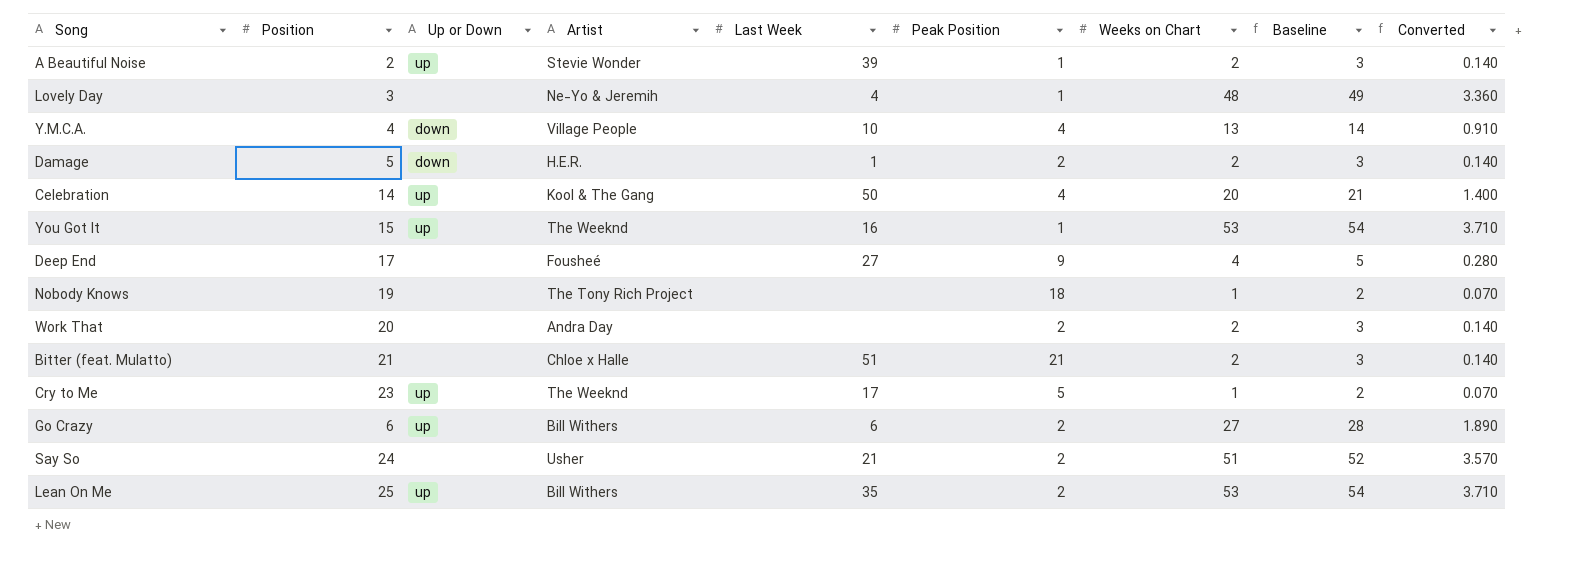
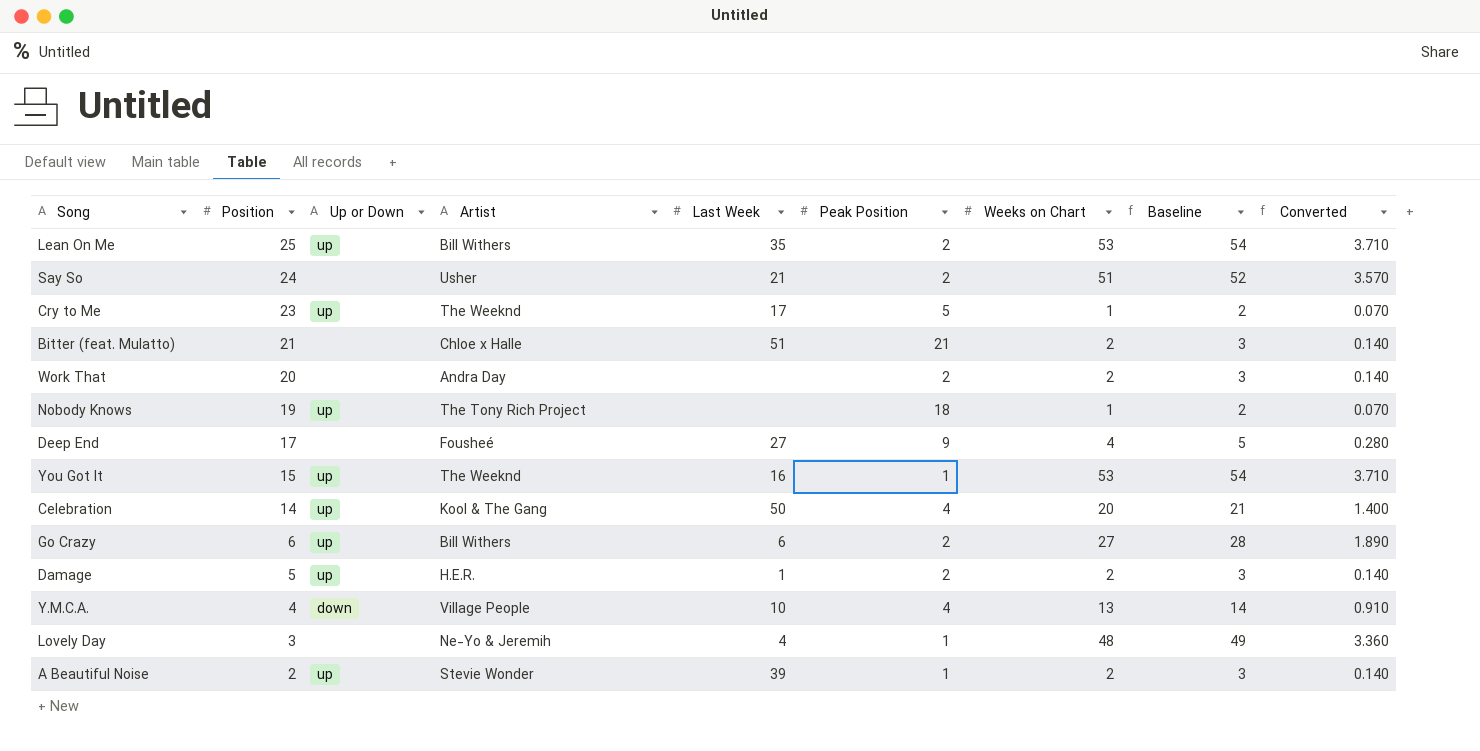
row order: none -> Position descending
Nobody Knows | Up or Down: none -> up
Damage | Up or Down: down -> up

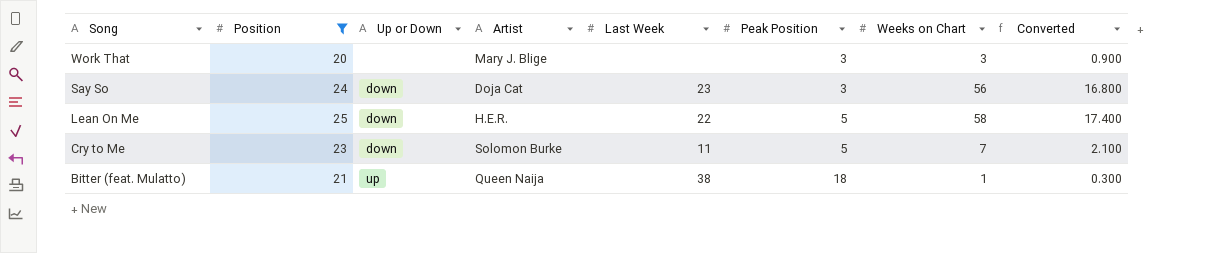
filter: none -> Position >= 20
row order: Position descending -> Song descending
column Baseline | formula: [Weeks on Chart] + 1 -> none
column Converted | formula: [Weeks on Chart] * 0.07 -> [Weeks on Chart] * 0.3
Work That | Artist: Andra Day -> Mary J. Blige
Work That | Peak Position: 2 -> 3
Work That | Weeks on Chart: 2 -> 3
Say So | Up or Down: none -> down
Say So | Artist: Usher -> Doja Cat
Say So | Last Week: 21 -> 23
Say So | Peak Position: 2 -> 3
Say So | Weeks on Chart: 51 -> 56
Lean On Me | Up or Down: up -> down
Lean On Me | Artist: Bill Withers -> H.E.R.
Lean On Me | Last Week: 35 -> 22
Lean On Me | Peak Position: 2 -> 5
Lean On Me | Weeks on Chart: 53 -> 58
Cry to Me | Up or Down: up -> down
Cry to Me | Artist: The Weeknd -> Solomon Burke
Cry to Me | Last Week: 17 -> 11
Cry to Me | Weeks on Chart: 1 -> 7
Bitter (feat. Mulatto) | Up or Down: none -> up
Bitter (feat. Mulatto) | Artist: Chloe x Halle -> Queen Naija
Bitter (feat. Mulatto) | Last Week: 51 -> 38
Bitter (feat. Mulatto) | Peak Position: 21 -> 18
Bitter (feat. Mulatto) | Weeks on Chart: 2 -> 1

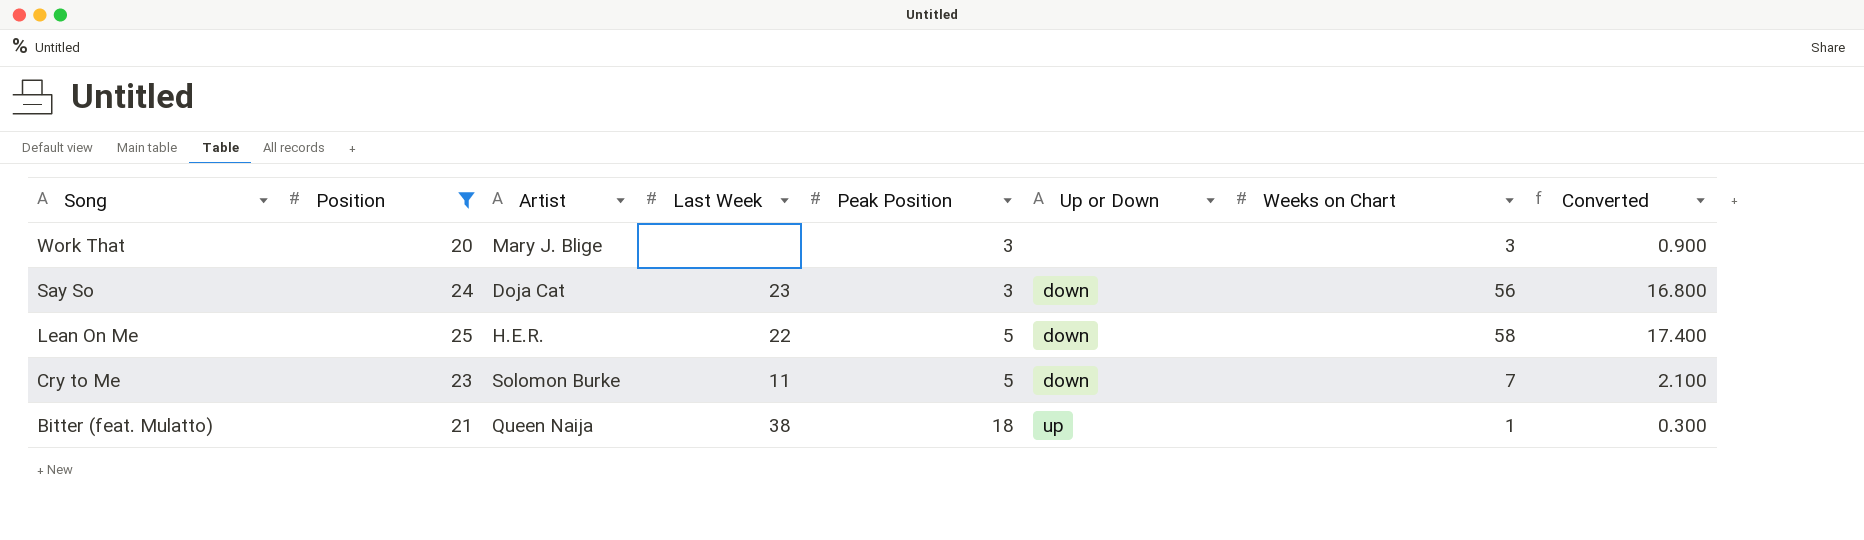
column Up or Down | position: 3 -> 6

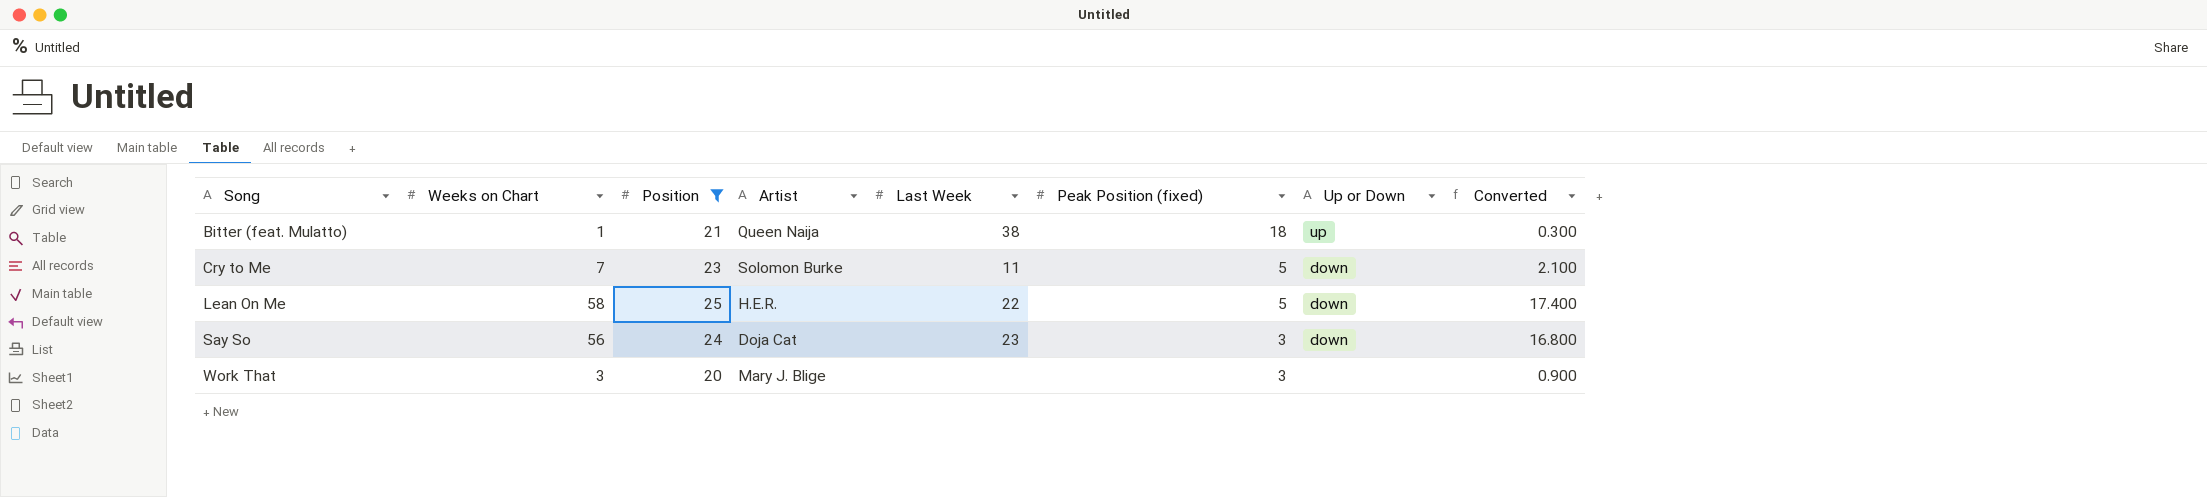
row order: Song descending -> Song ascending
column Weeks on Chart | position: 7 -> 2
column name: Peak Position -> Peak Position (fixed)

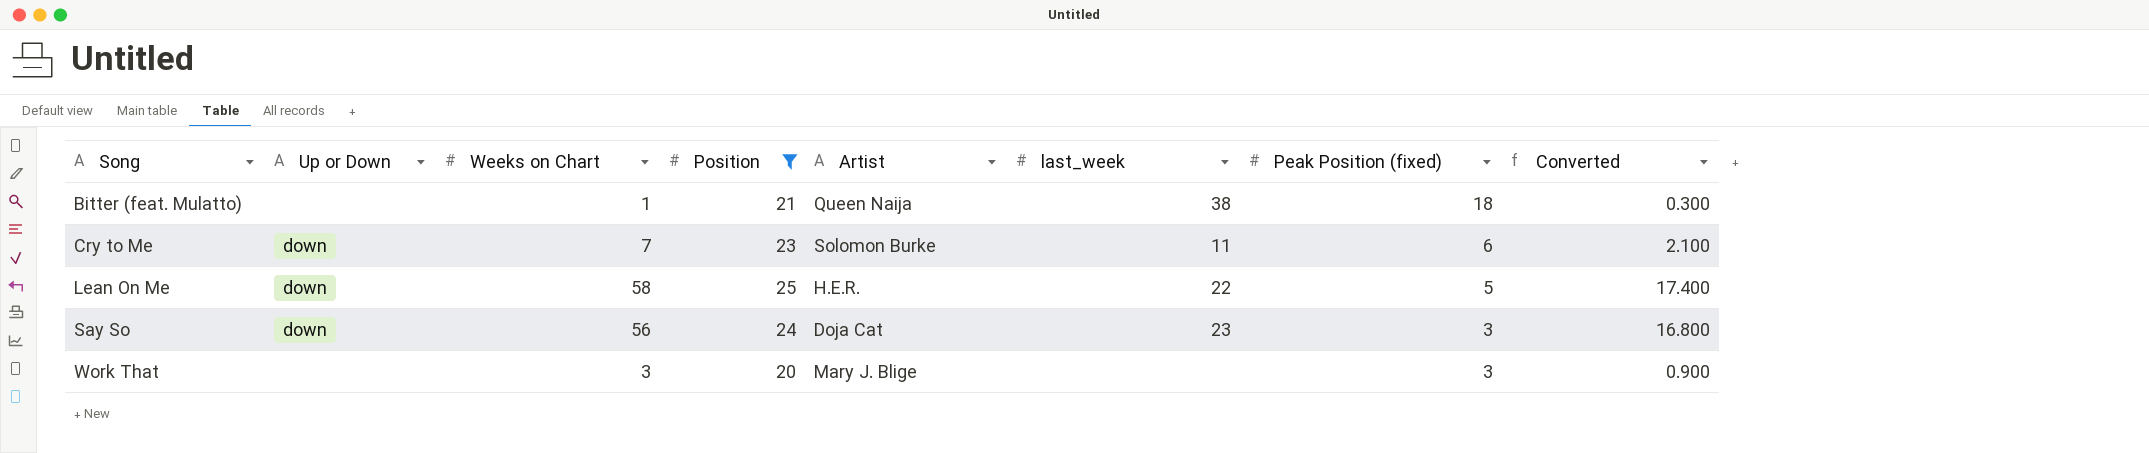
column Up or Down | position: 7 -> 2
column name: Last Week -> last_week
Bitter (feat. Mulatto) | Up or Down: up -> none
Cry to Me | Peak Position (fixed): 5 -> 6

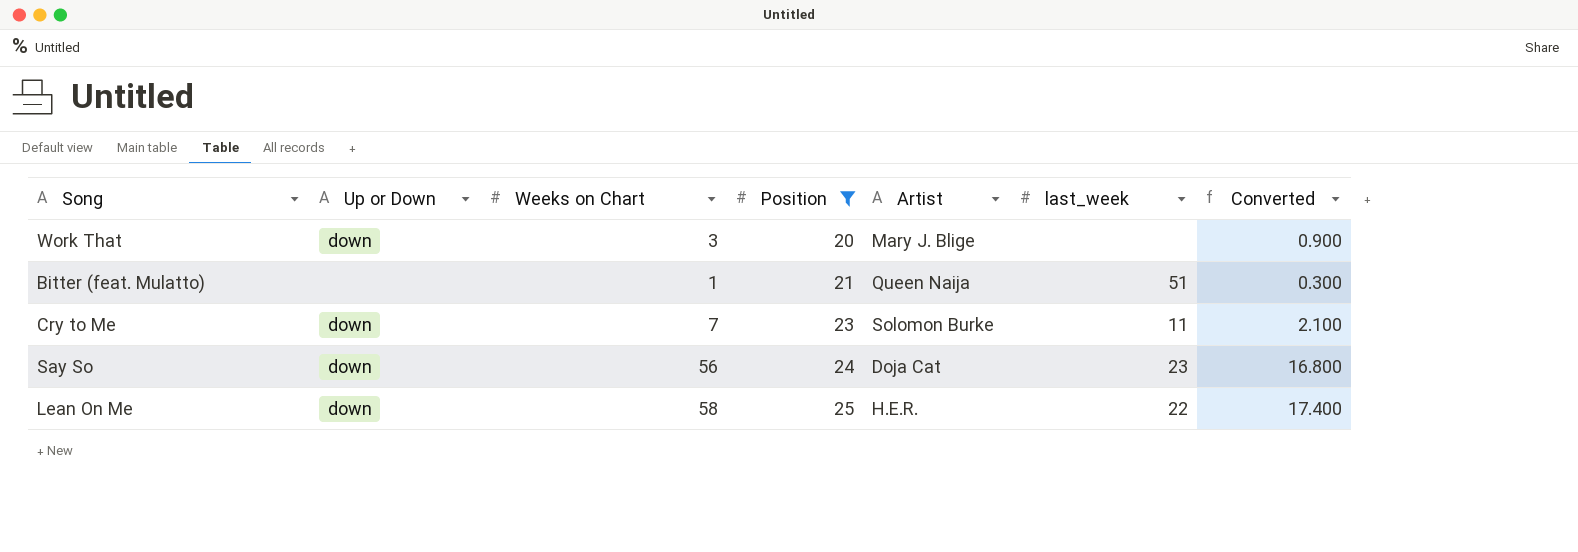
row order: Song ascending -> Position ascending
column Peak Position (fixed) | position: 7 -> none
Work That | Up or Down: none -> down
Bitter (feat. Mulatto) | last_week: 38 -> 51

